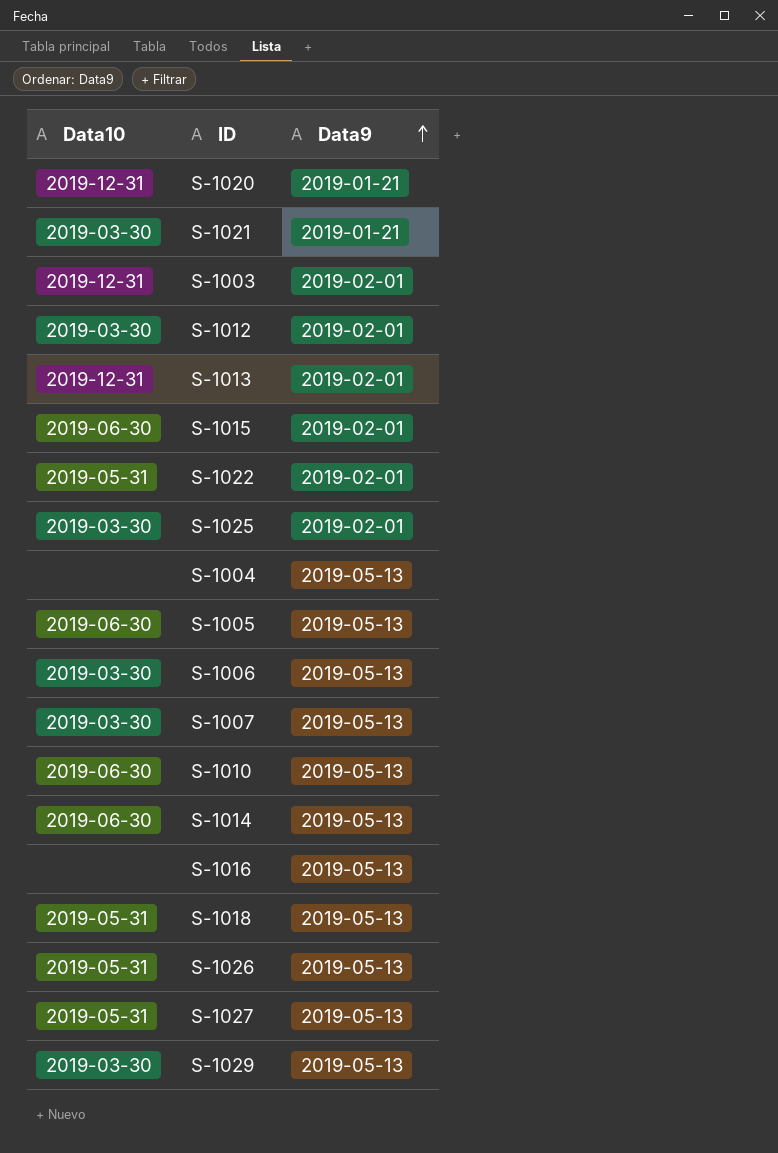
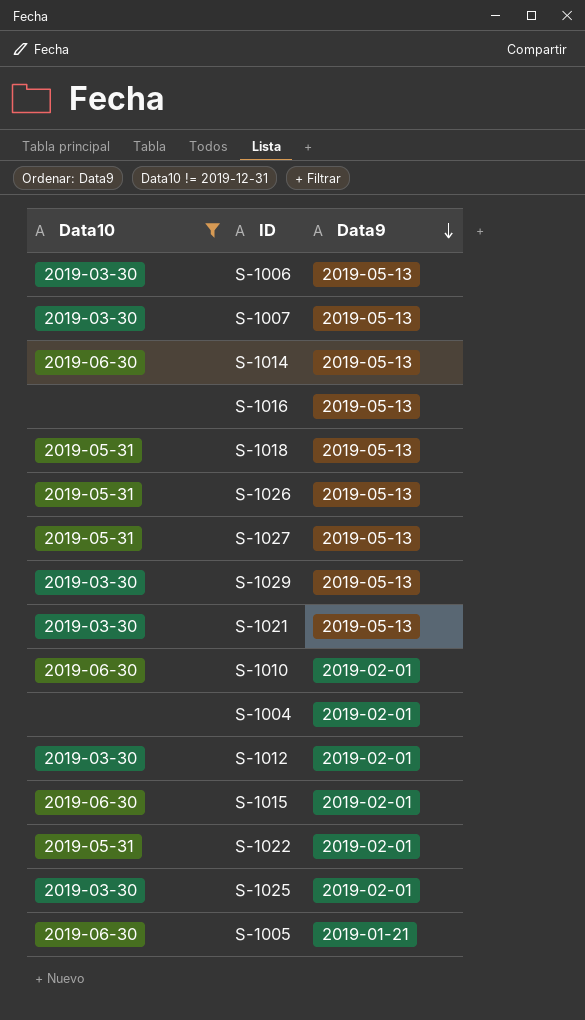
filter: none -> Data10 != 2019-12-31
row order: Data9 ascending -> Data9 descending
S-1021 | Data9: 2019-01-21 -> 2019-05-13
S-1010 | Data9: 2019-05-13 -> 2019-02-01
S-1004 | Data9: 2019-05-13 -> 2019-02-01
S-1005 | Data9: 2019-05-13 -> 2019-01-21

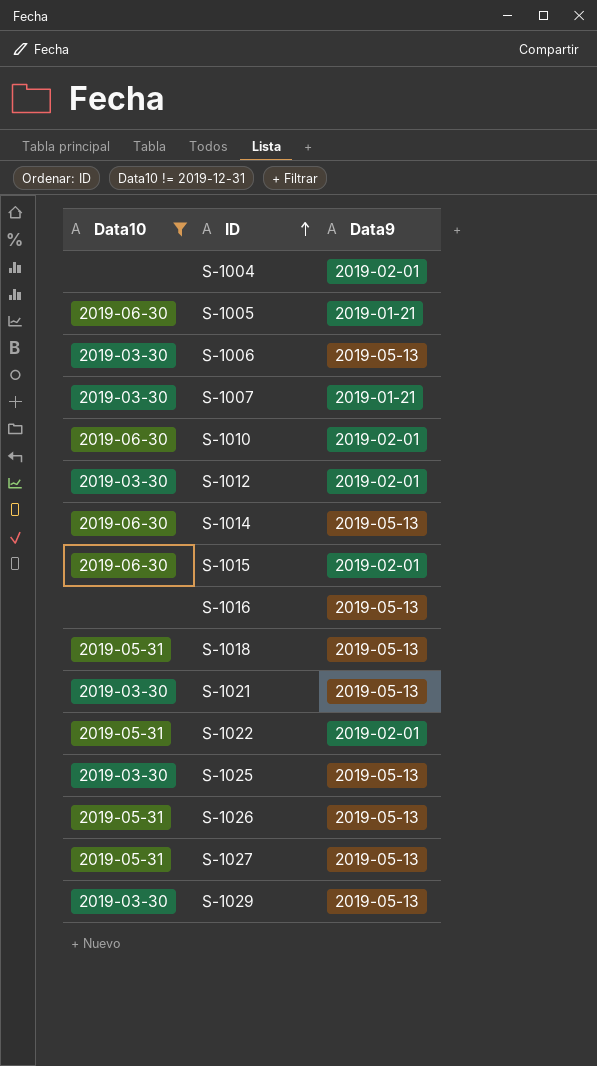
row order: Data9 descending -> ID ascending
S-1007 | Data9: 2019-05-13 -> 2019-01-21
S-1025 | Data9: 2019-02-01 -> 2019-05-13

